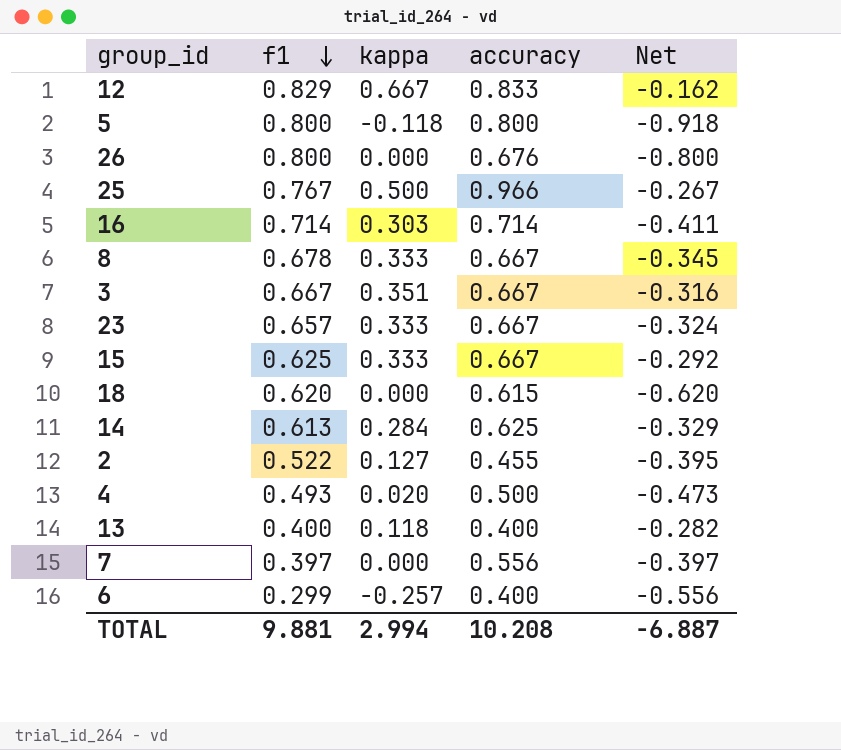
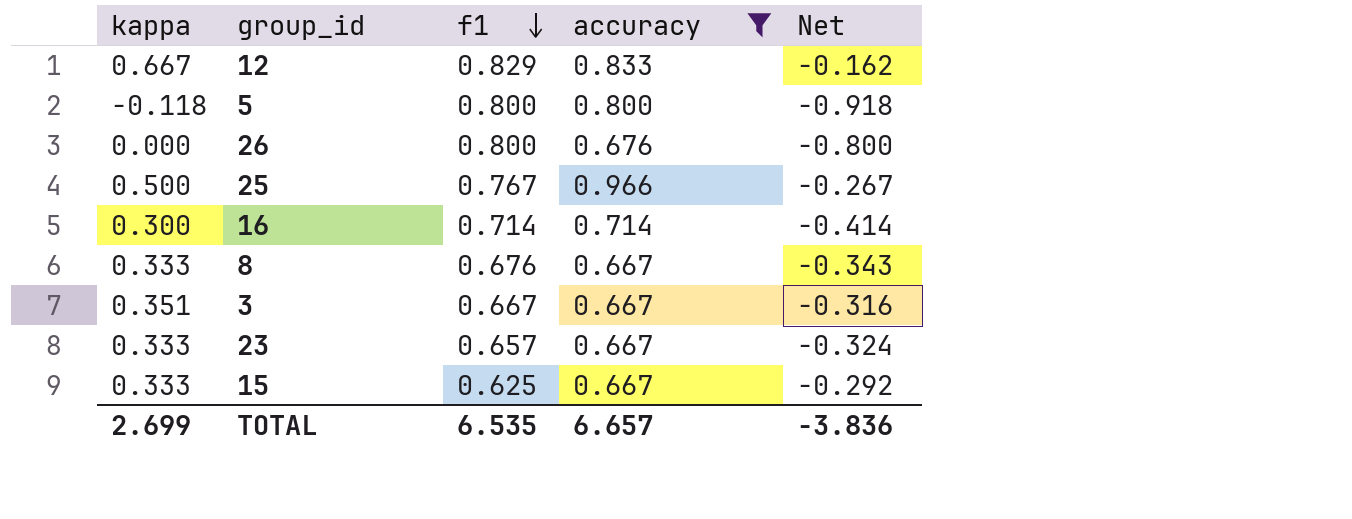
filter: none -> accuracy >= 0.667
column kappa | position: 3 -> 1
16 | kappa: 0.303 -> 0.300
16 | Net: -0.411 -> -0.414
8 | f1: 0.678 -> 0.676
8 | Net: -0.345 -> -0.343
TOTAL | kappa: 2.994 -> 2.699
TOTAL | f1: 9.881 -> 6.535
TOTAL | accuracy: 10.208 -> 6.657
TOTAL | Net: -6.887 -> -3.836

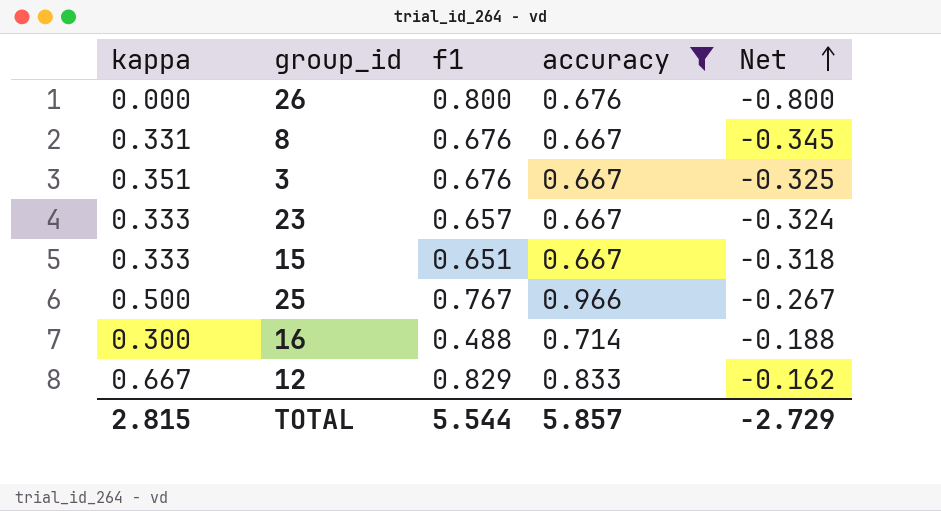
row order: f1 descending -> Net ascending
row 5: -0.118 | 0.800 | 0.800 | -0.918 -> none
8 | kappa: 0.333 -> 0.331
8 | Net: -0.343 -> -0.345
3 | f1: 0.667 -> 0.676
3 | Net: -0.316 -> -0.325
15 | f1: 0.625 -> 0.651
15 | Net: -0.292 -> -0.318
16 | f1: 0.714 -> 0.488
16 | Net: -0.414 -> -0.188
TOTAL | kappa: 2.699 -> 2.815
TOTAL | f1: 6.535 -> 5.544
TOTAL | accuracy: 6.657 -> 5.857
TOTAL | Net: -3.836 -> -2.729

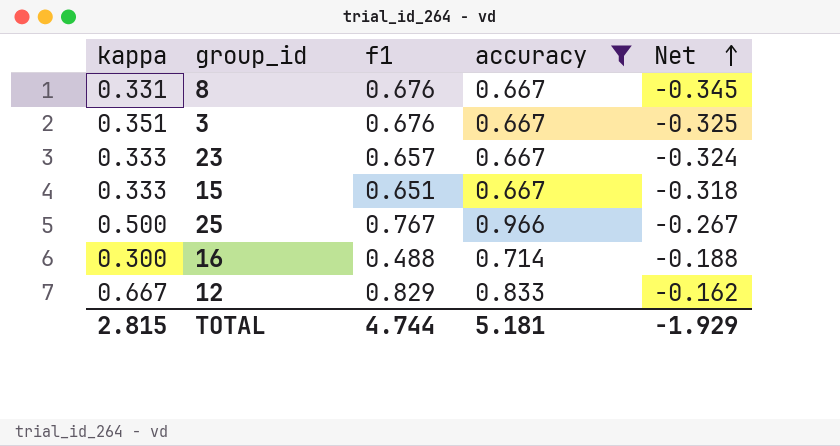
row 26: 0.000 | 0.800 | 0.676 | -0.800 -> none
TOTAL | f1: 5.544 -> 4.744
TOTAL | accuracy: 5.857 -> 5.181
TOTAL | Net: -2.729 -> -1.929

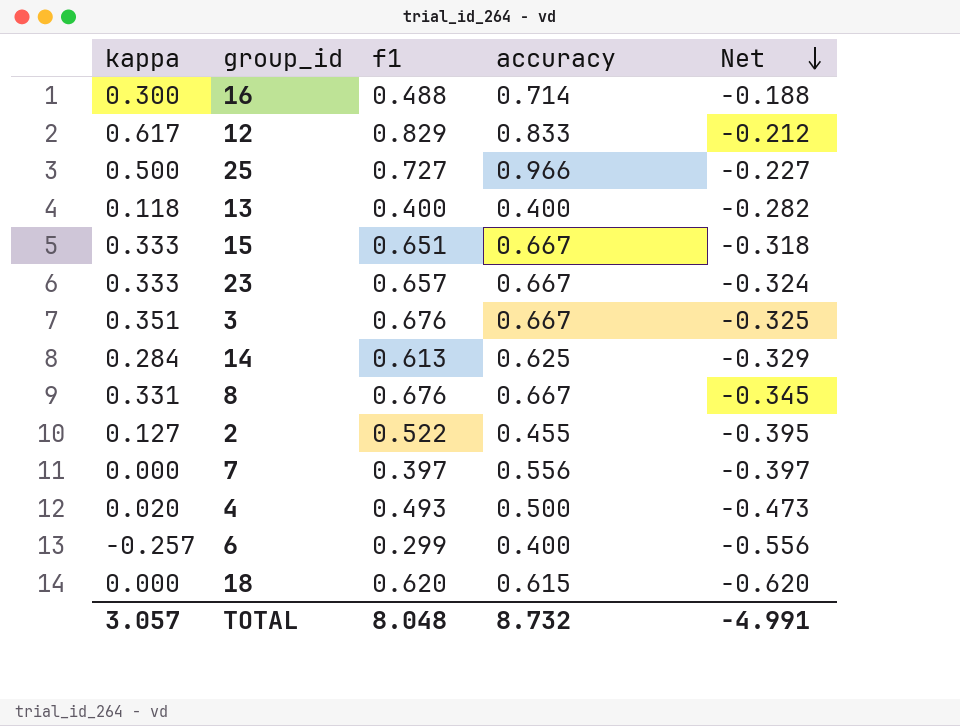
filter: accuracy >= 0.667 -> none
row order: Net ascending -> Net descending
12 | kappa: 0.667 -> 0.617
12 | Net: -0.162 -> -0.212
25 | f1: 0.767 -> 0.727
25 | Net: -0.267 -> -0.227
TOTAL | kappa: 2.815 -> 3.057
TOTAL | f1: 4.744 -> 8.048
TOTAL | accuracy: 5.181 -> 8.732
TOTAL | Net: -1.929 -> -4.991

